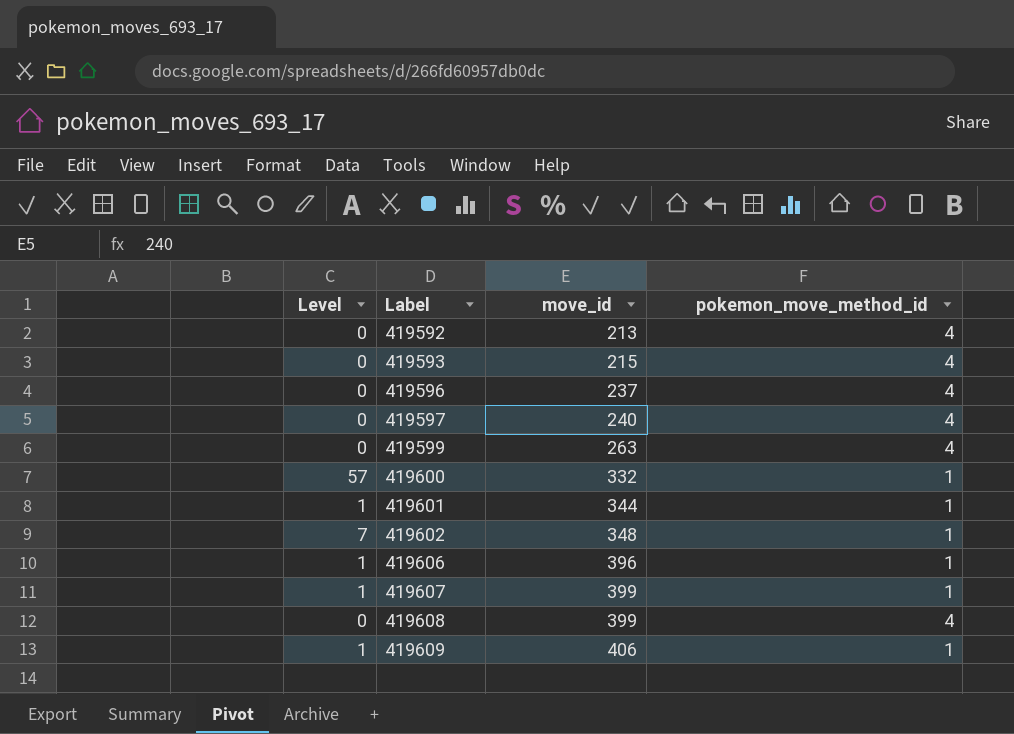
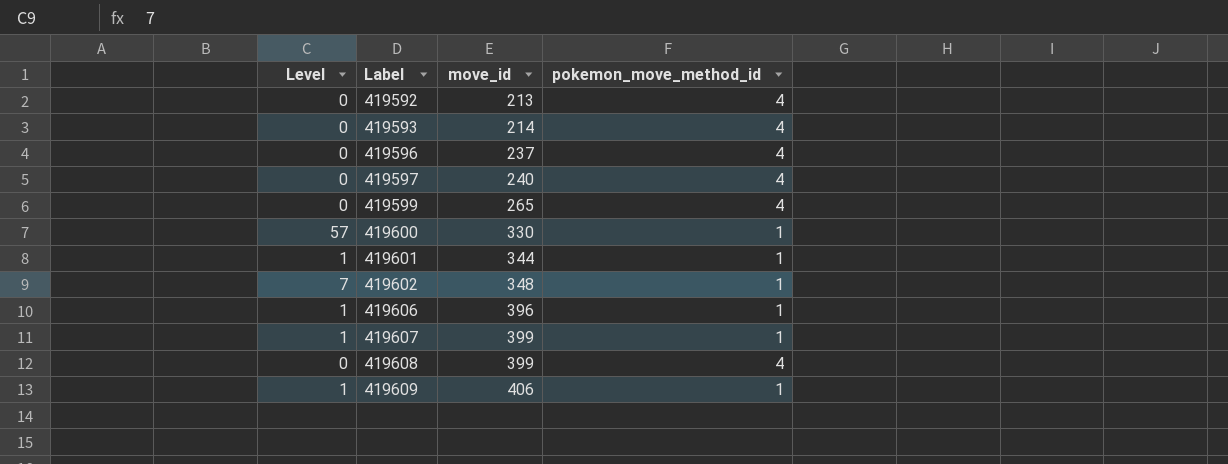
419593 | move_id: 215 -> 214
419599 | move_id: 263 -> 265
419600 | move_id: 332 -> 330

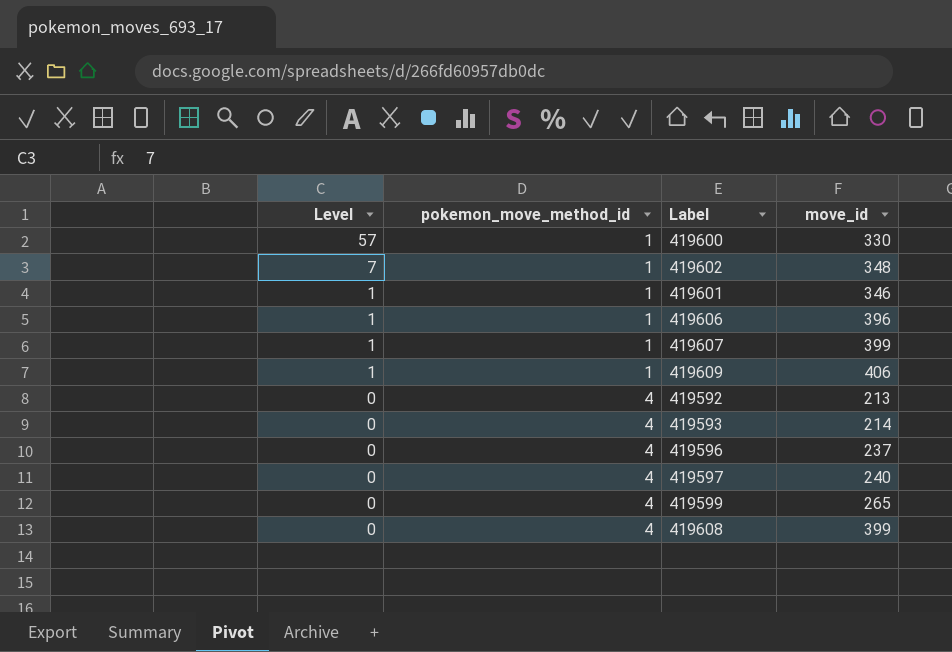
row order: Label ascending -> Level descending
column pokemon_move_method_id | position: 4 -> 2
419601 | move_id: 344 -> 346

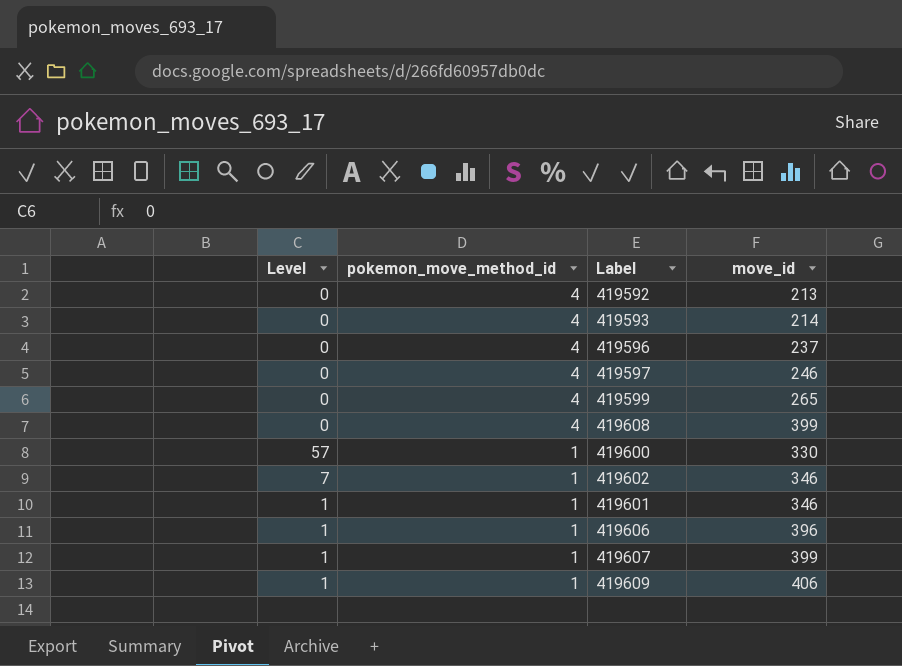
row order: Level descending -> pokemon_move_method_id descending
419597 | move_id: 240 -> 246
419602 | move_id: 348 -> 346

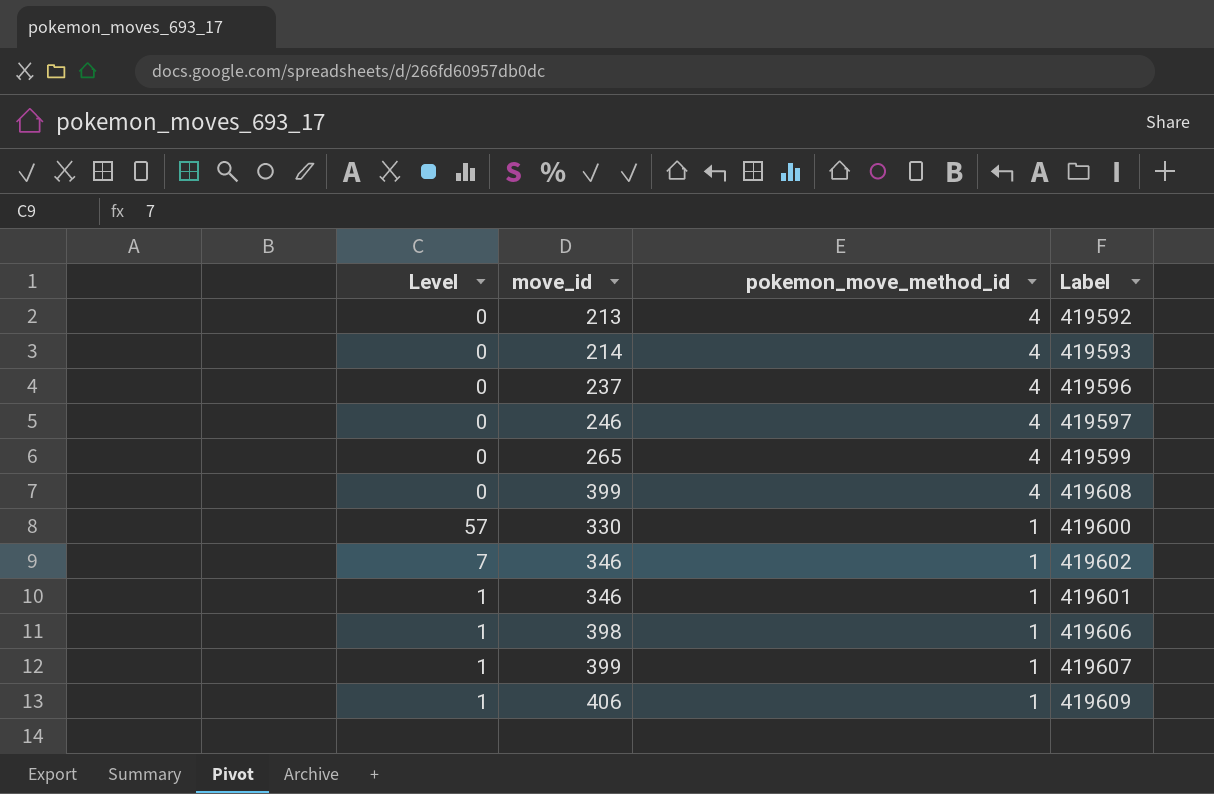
column move_id | position: 4 -> 2
419606 | move_id: 396 -> 398

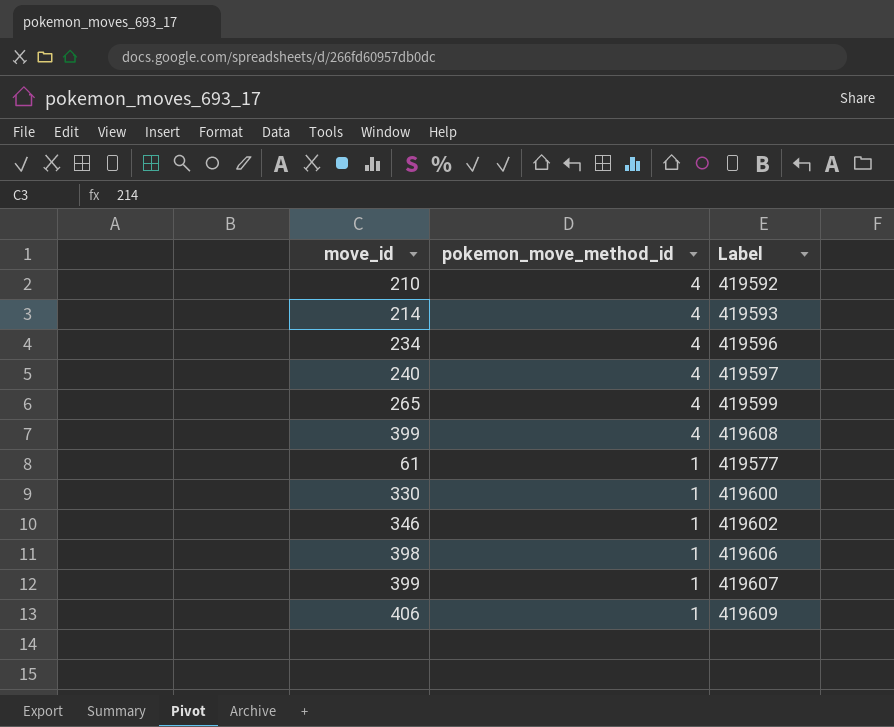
column Level | position: 1 -> none
row 419601: 1 | 346 | 1 -> none
419592 | move_id: 213 -> 210
419596 | move_id: 237 -> 234
419597 | move_id: 246 -> 240
row 419577: none -> 61 | 1

